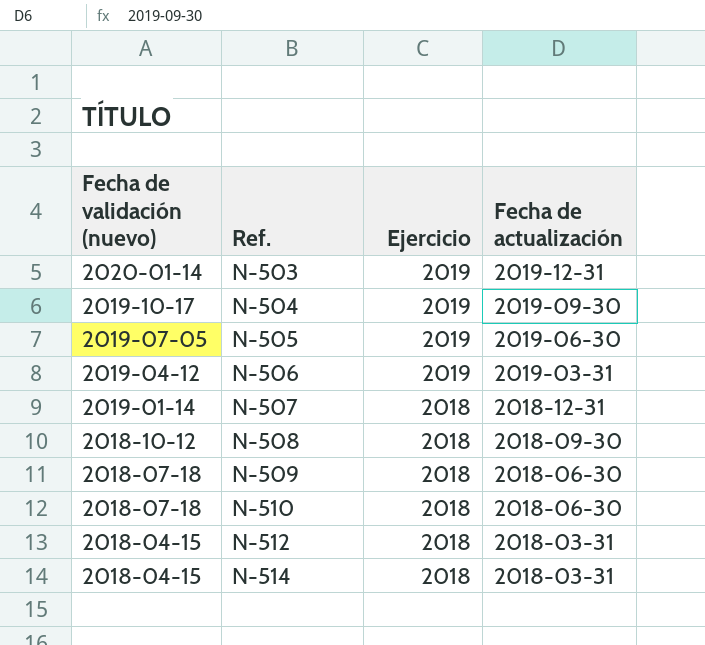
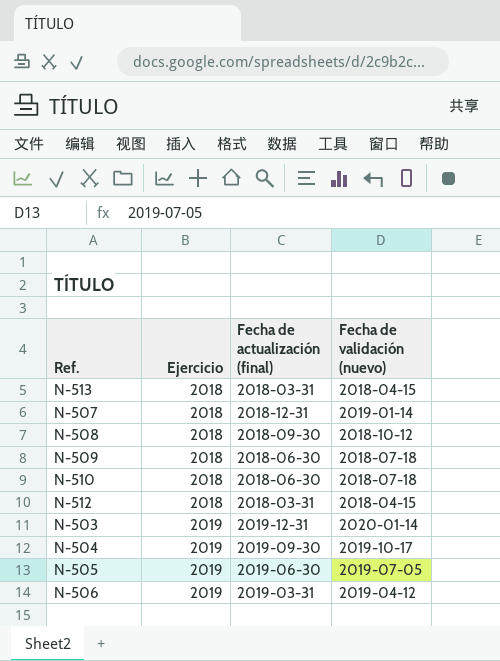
row order: Fecha de validación (nuevo) descending -> Ejercicio ascending
column name: Fecha de actualización -> Fecha de actualización (final)
column Fecha de validación (nuevo) | position: 1 -> 4
row N-514: 2018-04-15 | 2018 | 2018-03-31 -> none
row N-513: none -> 2018 | 2018-03-31 | 2018-04-15

